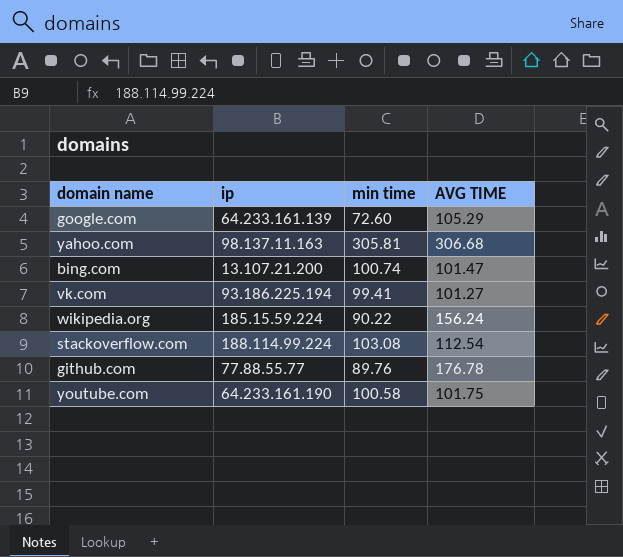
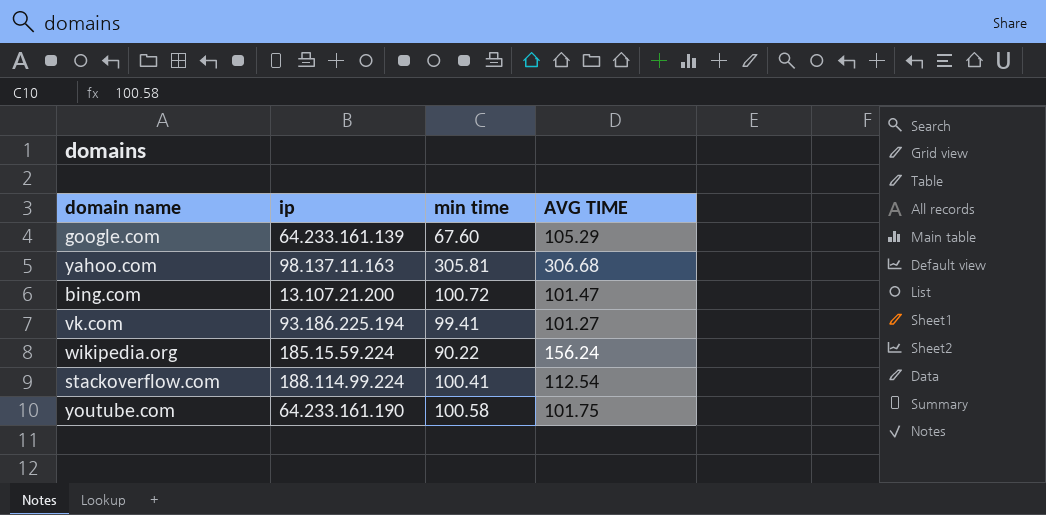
row github.com: 77.88.55.77 | 89.76 | 176.78 -> none
google.com | min time: 72.60 -> 67.60
bing.com | min time: 100.74 -> 100.72
stackoverflow.com | min time: 103.08 -> 100.41

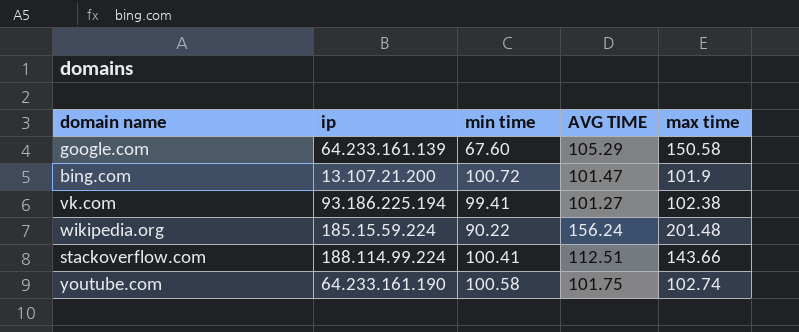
column max time | position: none -> 5
row yahoo.com: 98.137.11.163 | 305.81 | 306.68 -> none
stackoverflow.com | AVG TIME: 112.54 -> 112.51

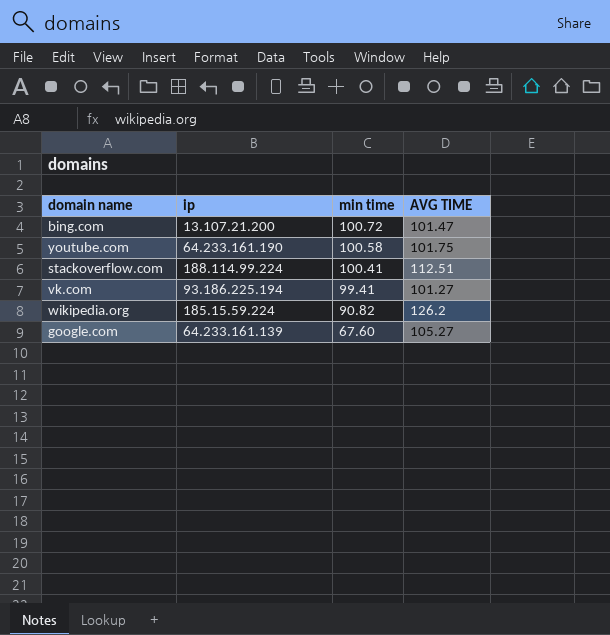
row order: none -> min time descending
column max time | position: 5 -> none
wikipedia.org | min time: 90.22 -> 90.82
wikipedia.org | AVG TIME: 156.24 -> 126.2
google.com | AVG TIME: 105.29 -> 105.27

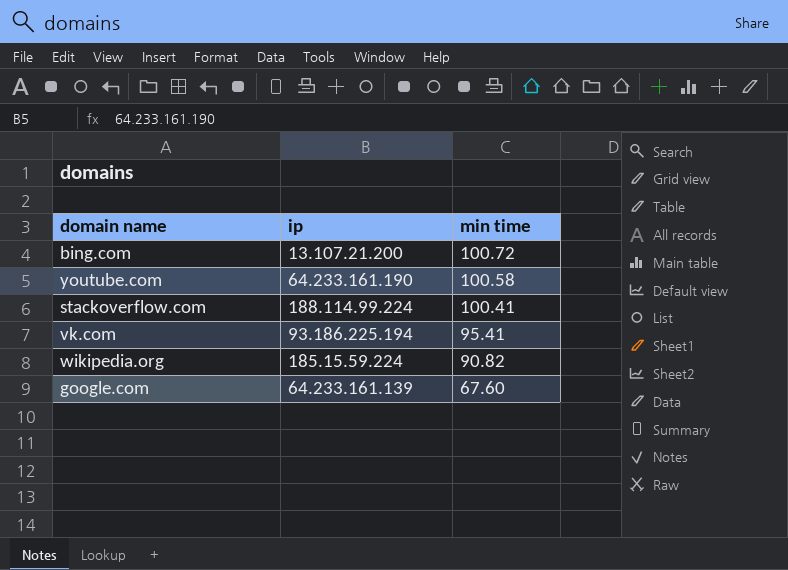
column AVG TIME | position: 4 -> none
vk.com | min time: 99.41 -> 95.41

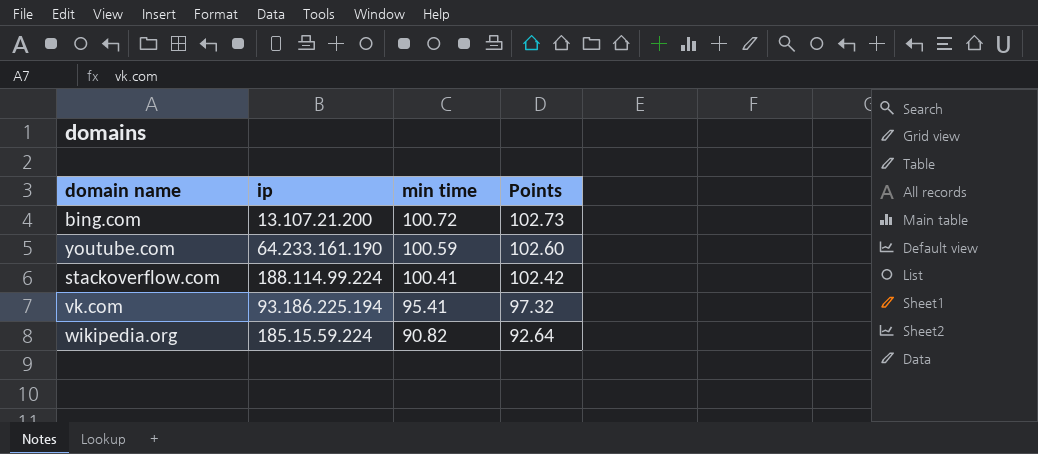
column Points | formula: none -> [min time] * 1.02
row google.com: 64.233.161.139 | 67.60 -> none
youtube.com | min time: 100.58 -> 100.59

